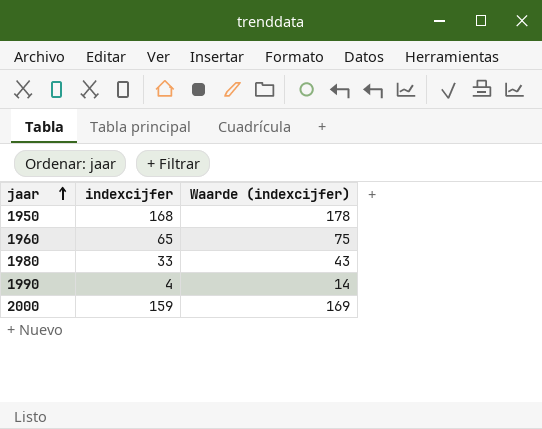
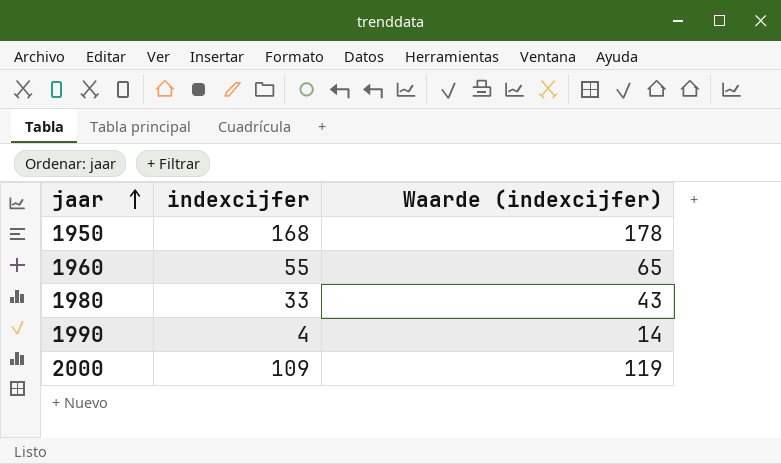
1960 | indexcijfer: 65 -> 55
1960 | Waarde (indexcijfer): 75 -> 65
2000 | indexcijfer: 159 -> 109
2000 | Waarde (indexcijfer): 169 -> 119

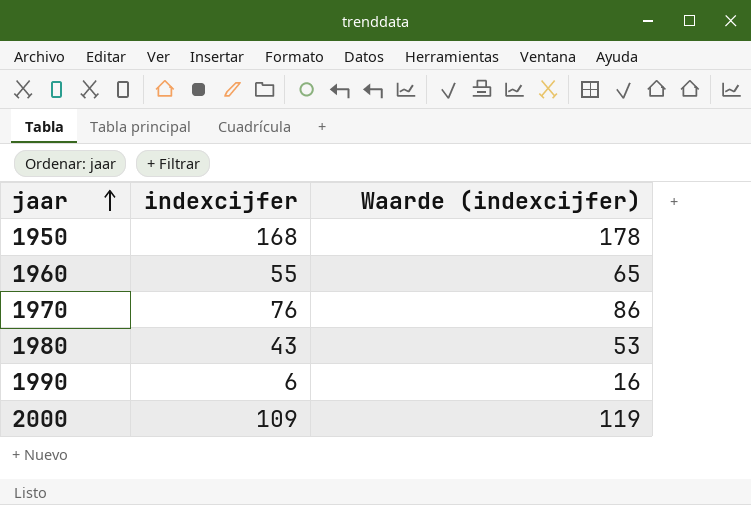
row 1970: none -> 76 | 86
1980 | indexcijfer: 33 -> 43
1980 | Waarde (indexcijfer): 43 -> 53
1990 | indexcijfer: 4 -> 6
1990 | Waarde (indexcijfer): 14 -> 16

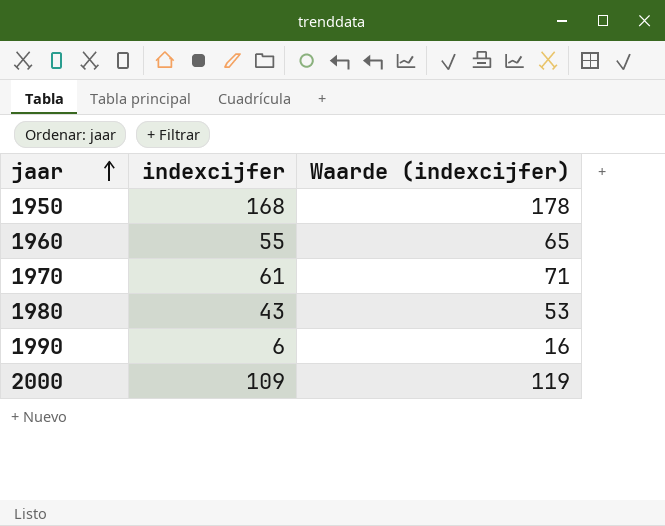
1970 | indexcijfer: 76 -> 61
1970 | Waarde (indexcijfer): 86 -> 71

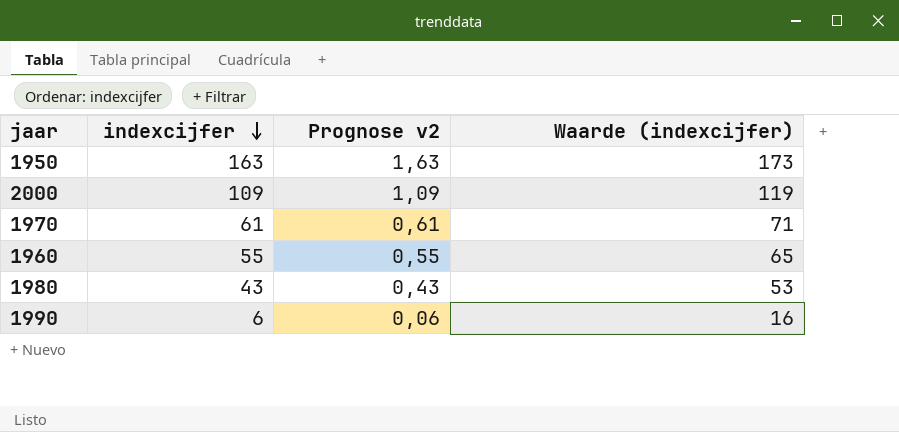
row order: jaar ascending -> indexcijfer descending
column Prognose v2 | formula: none -> [indexcijfer] * 0,01
1950 | indexcijfer: 168 -> 163
1950 | Waarde (indexcijfer): 178 -> 173

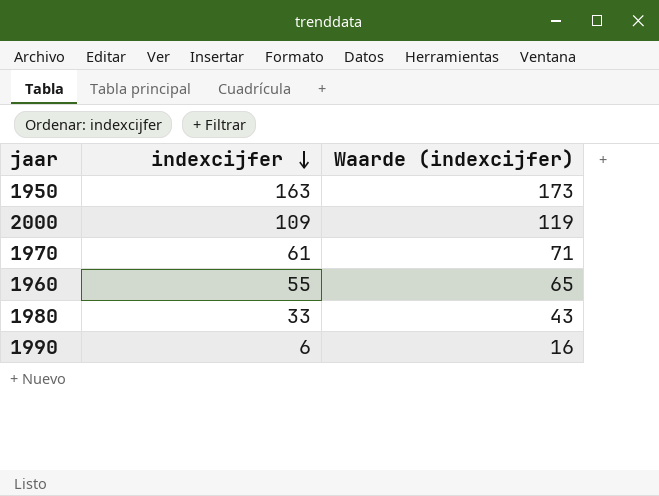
column Prognose v2 | formula: [indexcijfer] * 0,01 -> none
1980 | indexcijfer: 43 -> 33
1980 | Waarde (indexcijfer): 53 -> 43

